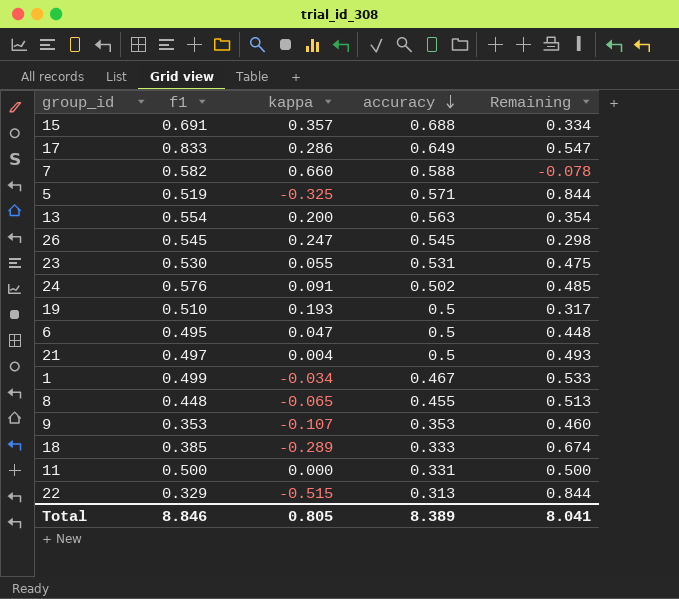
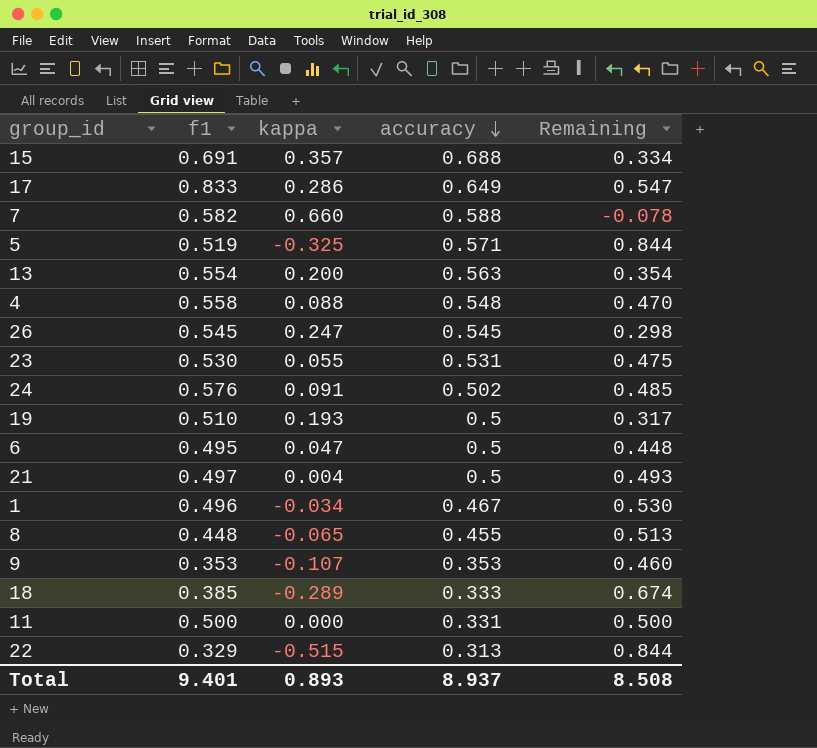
row 4: none -> 0.558 | 0.088 | 0.548 | 0.470
1 | f1: 0.499 -> 0.496
1 | Remaining: 0.533 -> 0.530
Total | f1: 8.846 -> 9.401
Total | kappa: 0.805 -> 0.893
Total | accuracy: 8.389 -> 8.937
Total | Remaining: 8.041 -> 8.508

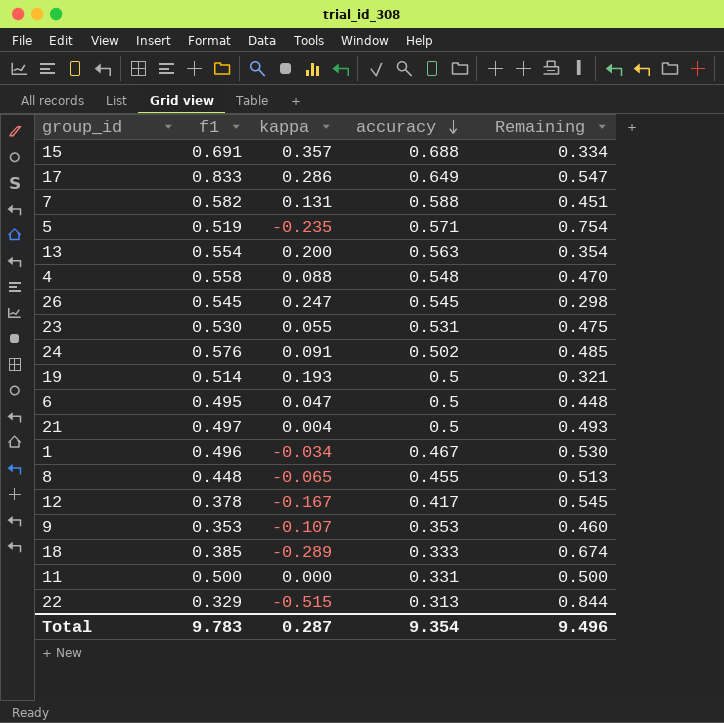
7 | kappa: 0.660 -> 0.131
7 | Remaining: -0.078 -> 0.451
5 | kappa: -0.325 -> -0.235
5 | Remaining: 0.844 -> 0.754
19 | f1: 0.510 -> 0.514
19 | Remaining: 0.317 -> 0.321
row 12: none -> 0.378 | -0.167 | 0.417 | 0.545
Total | f1: 9.401 -> 9.783
Total | kappa: 0.893 -> 0.287
Total | accuracy: 8.937 -> 9.354
Total | Remaining: 8.508 -> 9.496

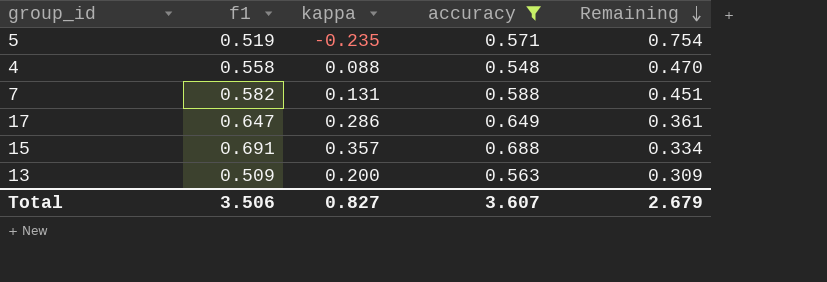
filter: none -> accuracy >= 0.548
row order: accuracy descending -> Remaining descending
17 | f1: 0.833 -> 0.647
17 | Remaining: 0.547 -> 0.361
13 | f1: 0.554 -> 0.509
13 | Remaining: 0.354 -> 0.309
Total | f1: 9.783 -> 3.506
Total | kappa: 0.287 -> 0.827
Total | accuracy: 9.354 -> 3.607
Total | Remaining: 9.496 -> 2.679

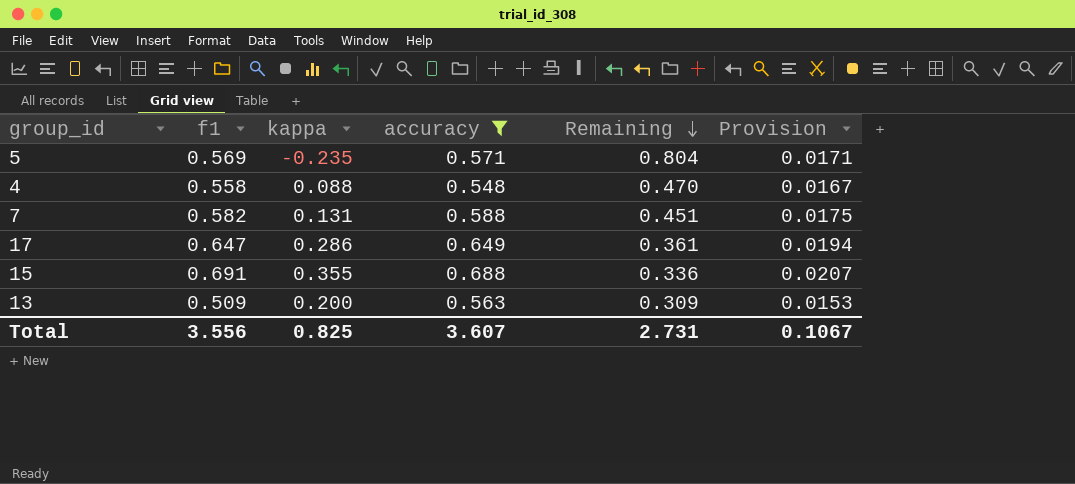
column Provision | formula: none -> [f1] * 0.03
5 | f1: 0.519 -> 0.569
5 | Remaining: 0.754 -> 0.804
15 | kappa: 0.357 -> 0.355
15 | Remaining: 0.334 -> 0.336
Total | f1: 3.506 -> 3.556
Total | kappa: 0.827 -> 0.825
Total | Remaining: 2.679 -> 2.731

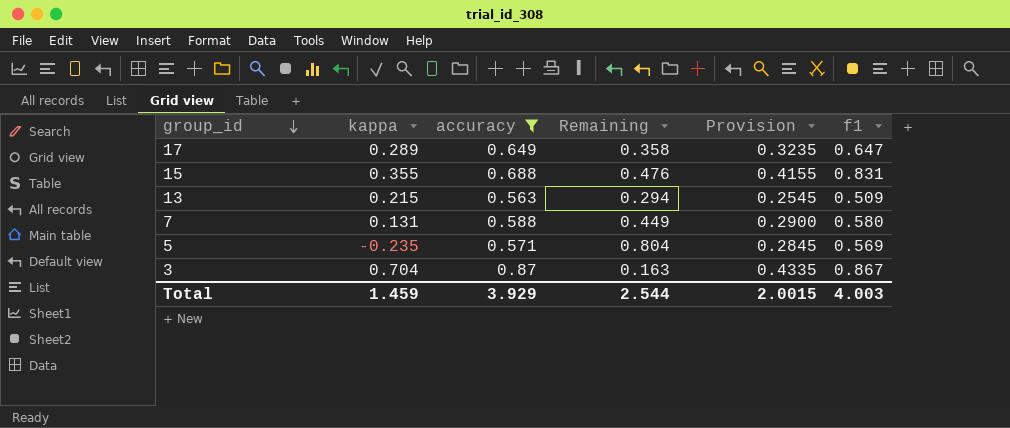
row order: Remaining descending -> group_id descending
column Provision | formula: [f1] * 0.03 -> [f1] * 0.5
column f1 | position: 2 -> 6
row 4: 0.558 | 0.088 | 0.548 | 0.470 | 0.0167 -> none
17 | kappa: 0.286 -> 0.289
17 | Remaining: 0.361 -> 0.358
15 | Remaining: 0.336 -> 0.476
15 | f1: 0.691 -> 0.831
13 | kappa: 0.200 -> 0.215
13 | Remaining: 0.309 -> 0.294
7 | Remaining: 0.451 -> 0.449
7 | f1: 0.582 -> 0.580
row 3: none -> 0.704 | 0.87 | 0.163 | 0.4335 | 0.867
Total | kappa: 0.825 -> 1.459
Total | accuracy: 3.607 -> 3.929
Total | Remaining: 2.731 -> 2.544
Total | Provision: 0.1067 -> 2.0015
Total | f1: 3.556 -> 4.003

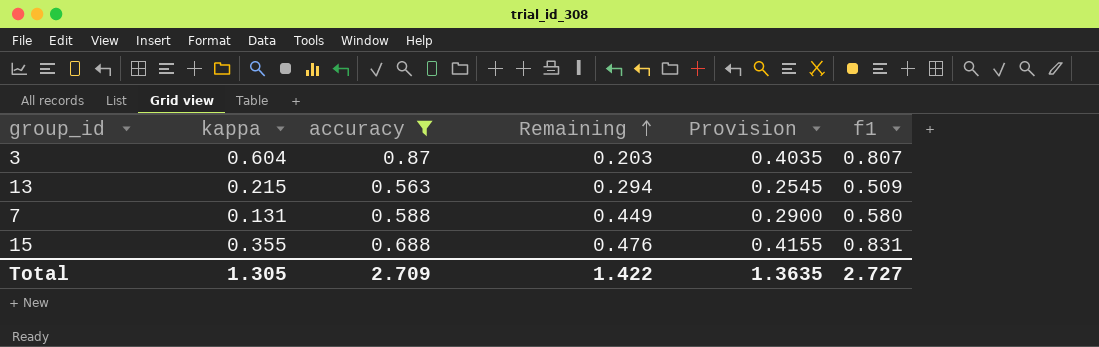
row order: group_id descending -> Remaining ascending
row 17: 0.289 | 0.649 | 0.358 | 0.3235 | 0.647 -> none
row 5: -0.235 | 0.571 | 0.804 | 0.2845 | 0.569 -> none
3 | kappa: 0.704 -> 0.604
3 | Remaining: 0.163 -> 0.203
3 | Provision: 0.4335 -> 0.4035
3 | f1: 0.867 -> 0.807
Total | kappa: 1.459 -> 1.305
Total | accuracy: 3.929 -> 2.709
Total | Remaining: 2.544 -> 1.422
Total | Provision: 2.0015 -> 1.3635
Total | f1: 4.003 -> 2.727

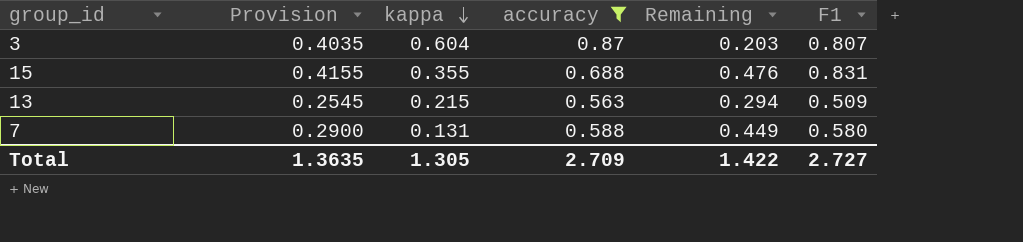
row order: Remaining ascending -> kappa descending
column Provision | position: 5 -> 2
column name: f1 -> F1

